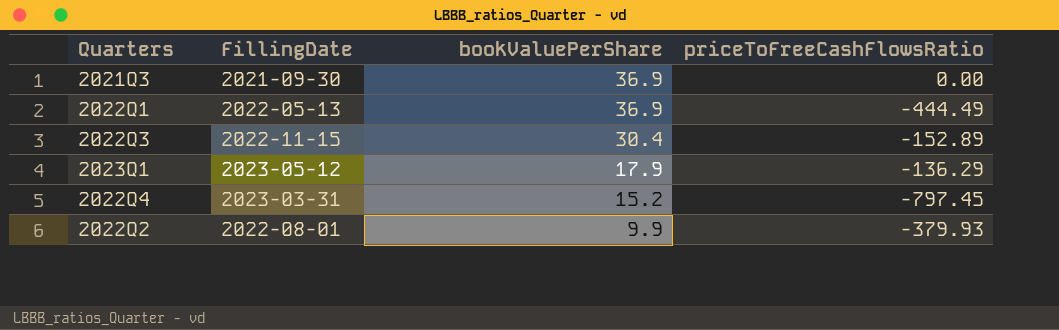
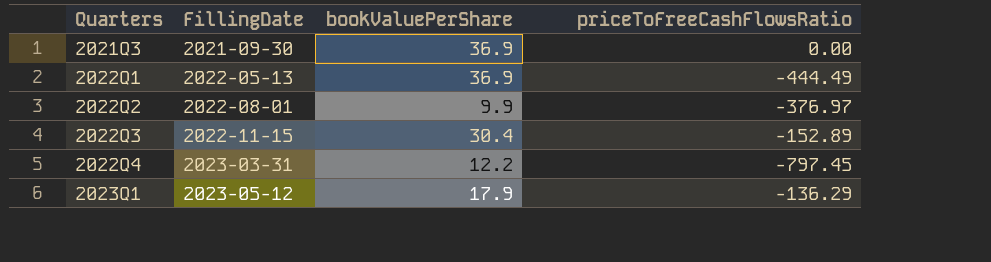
row order: bookValuePerShare descending -> Quarters ascending
2022Q2 | priceToFreeCashFlowsRatio: -379.93 -> -376.97
2022Q4 | bookValuePerShare: 15.2 -> 12.2

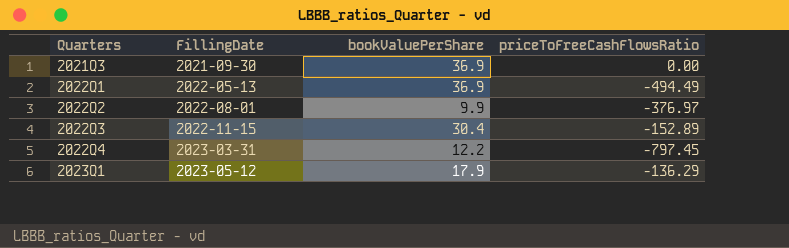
2022Q1 | priceToFreeCashFlowsRatio: -444.49 -> -494.49

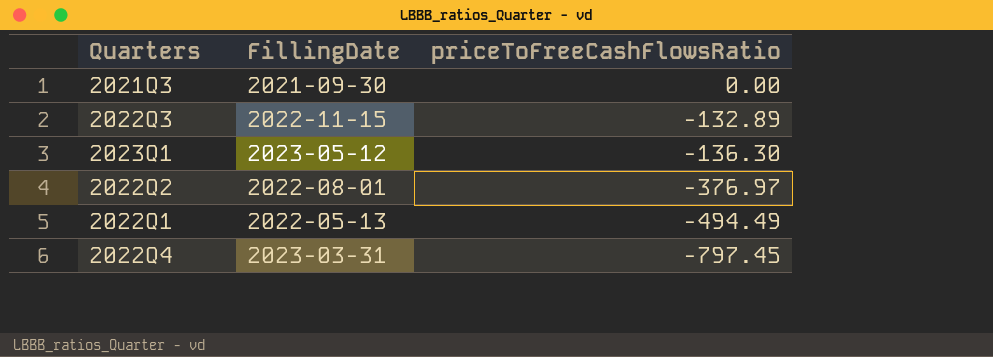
row order: Quarters ascending -> priceToFreeCashFlowsRatio descending
column bookValuePerShare | position: 3 -> none
2022Q3 | priceToFreeCashFlowsRatio: -152.89 -> -132.89
2023Q1 | priceToFreeCashFlowsRatio: -136.29 -> -136.30

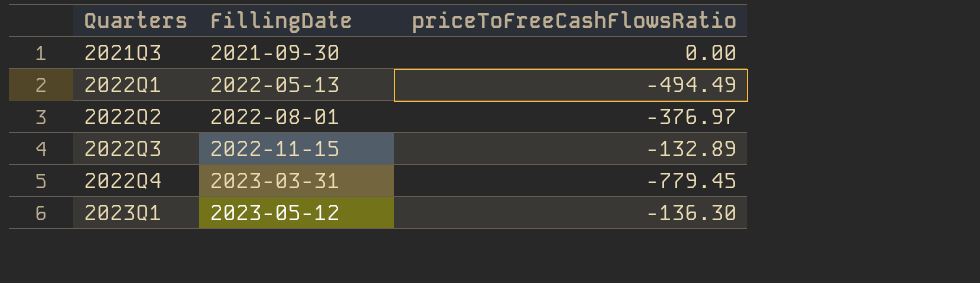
row order: priceToFreeCashFlowsRatio descending -> Quarters ascending
2022Q4 | priceToFreeCashFlowsRatio: -797.45 -> -779.45

